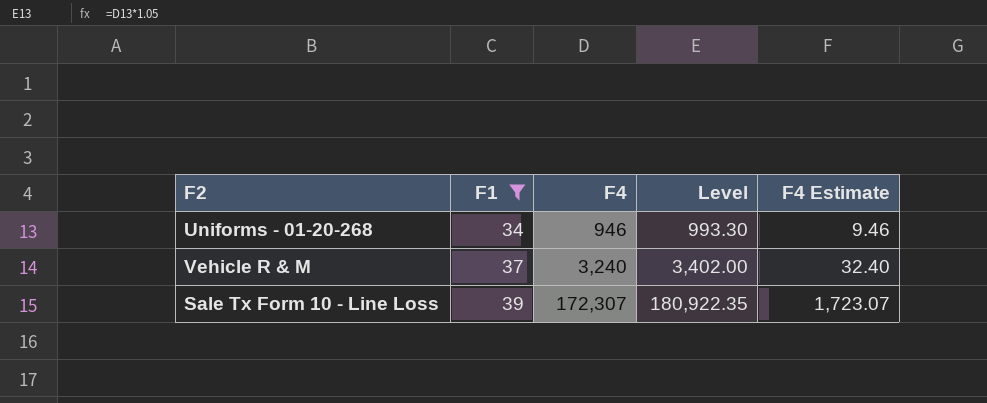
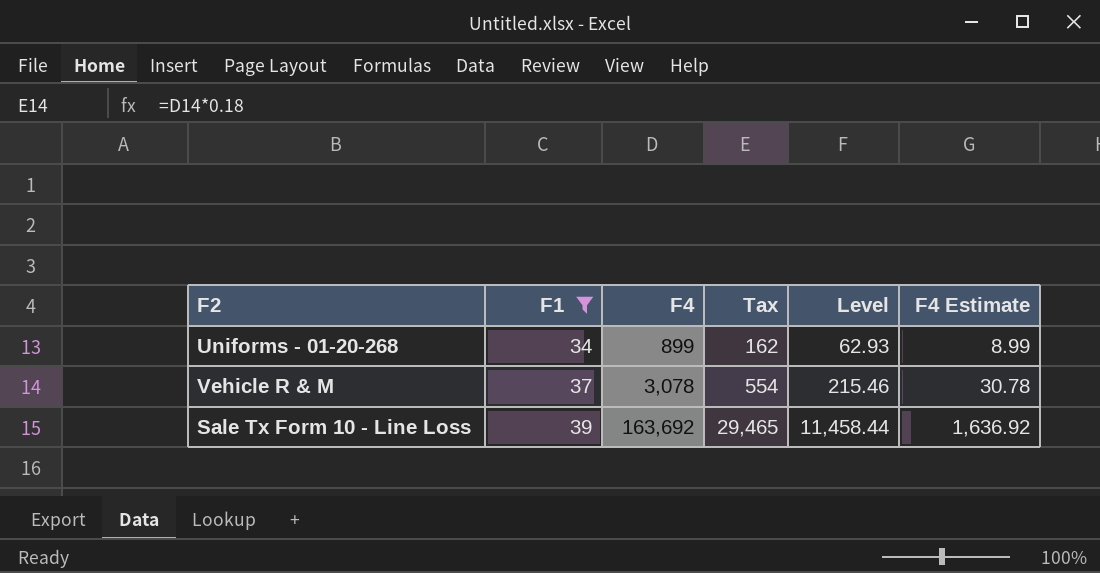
column Tax | formula: none -> [F4] * 0.18
column Level | formula: [F4] * 1.05 -> [F4] * 0.07
Uniforms - 01-20-268 | F4: 946 -> 899
Uniforms - 01-20-268 | F4 Estimate: 9.46 -> 8.99
Vehicle R & M | F4: 3,240 -> 3,078
Vehicle R & M | F4 Estimate: 32.40 -> 30.78
Sale Tx Form 10 - Line Loss | F4: 172,307 -> 163,692
Sale Tx Form 10 - Line Loss | F4 Estimate: 1,723.07 -> 1,636.92

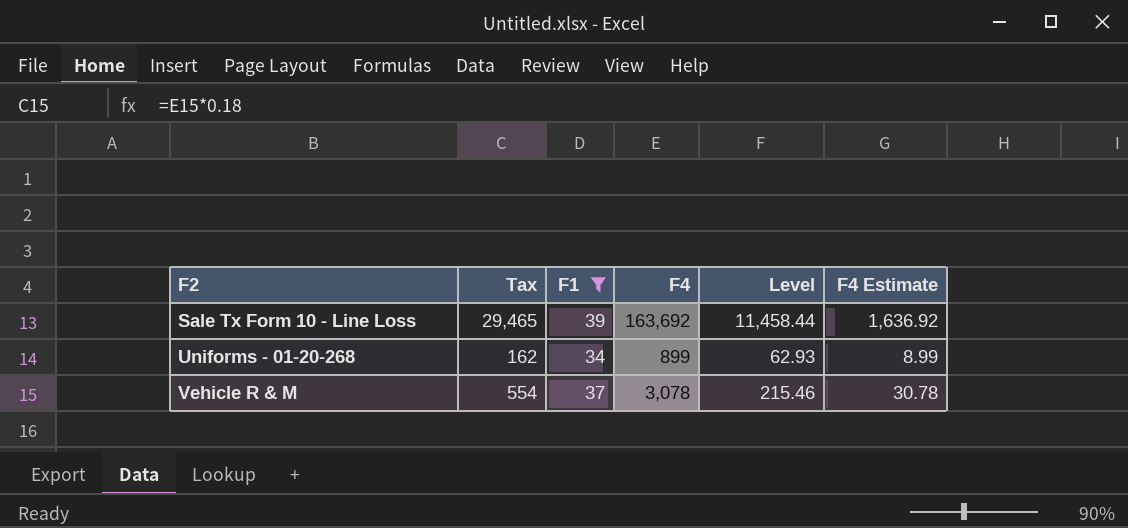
row order: F1 ascending -> F2 ascending
column Tax | position: 4 -> 2

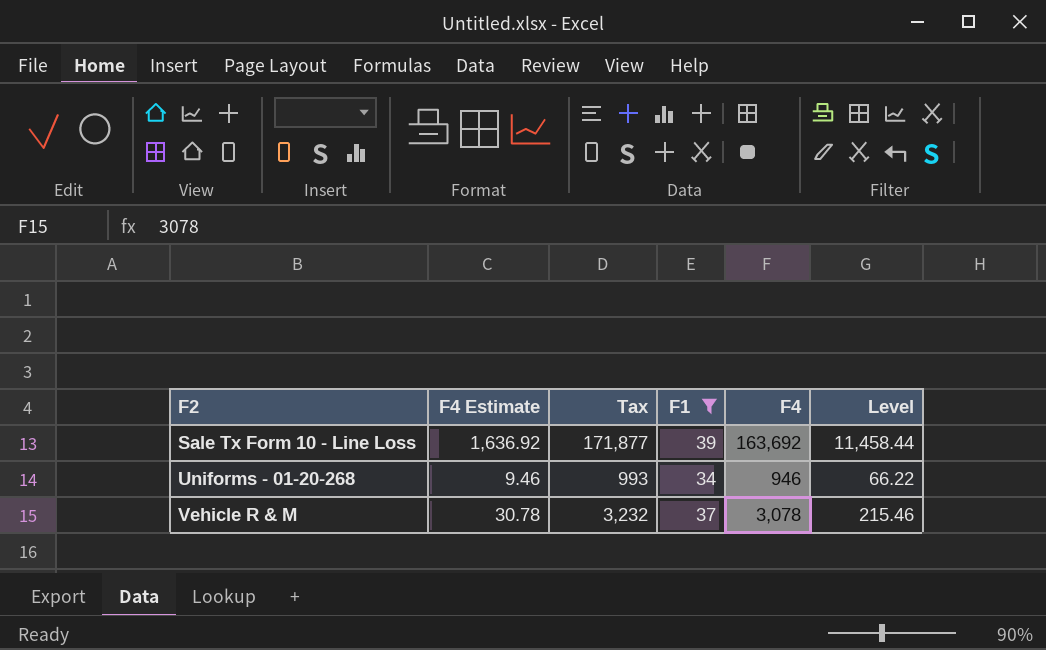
column F4 Estimate | position: 6 -> 2
column Tax | formula: [F4] * 0.18 -> [F4] * 1.05
Uniforms - 01-20-268 | F4 Estimate: 8.99 -> 9.46
Uniforms - 01-20-268 | F4: 899 -> 946
Uniforms - 01-20-268 | Level: 62.93 -> 66.22

